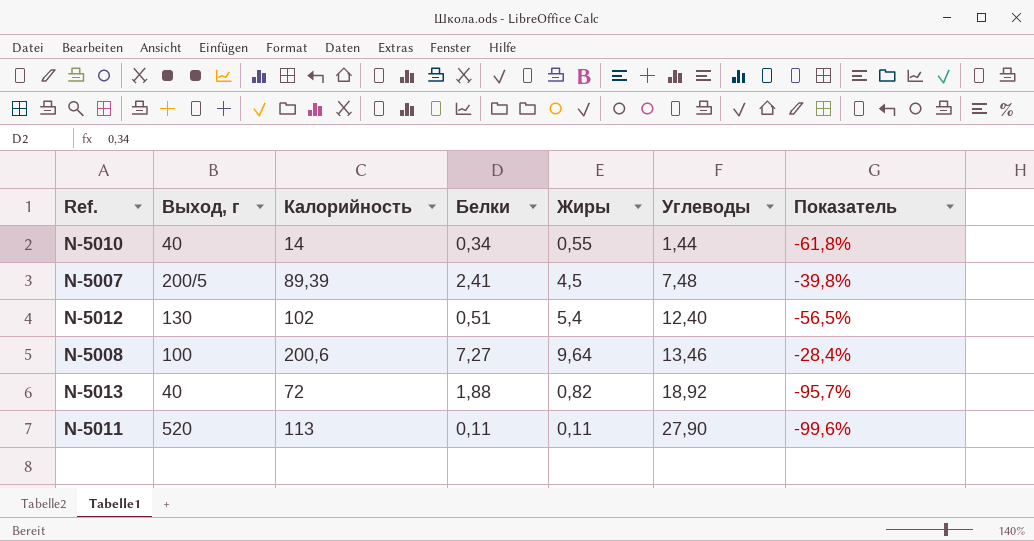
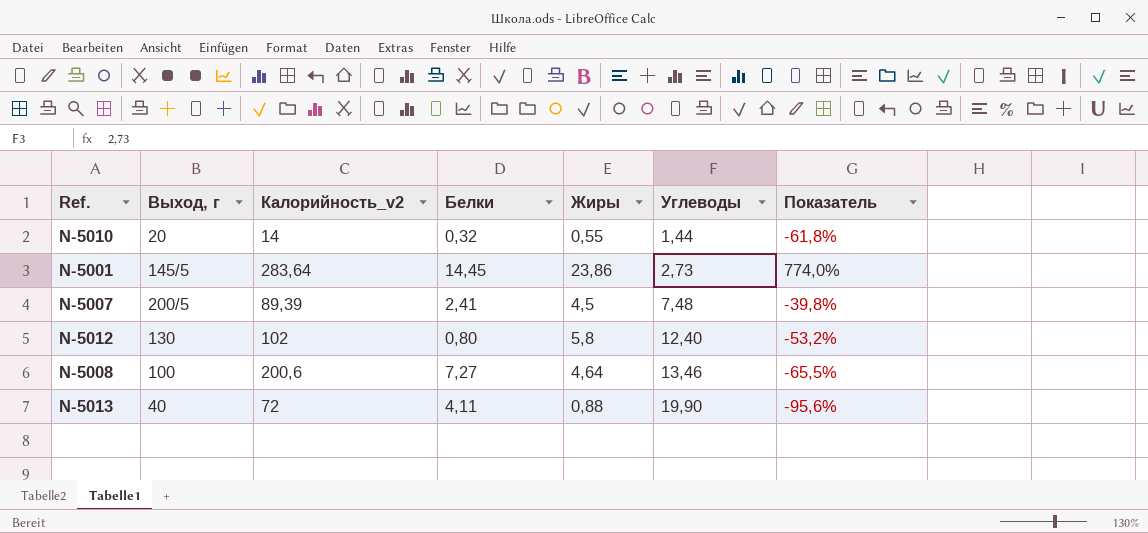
column name: Калорийность -> Калорийность_v2
row N-5011: 520 | 113 | 0,11 | 0,11 | 27,90 | -99,6% -> none
N-5010 | Выход, г: 40 -> 20
N-5010 | Белки: 0,34 -> 0,32
row N-5001: none -> 145/5 | 283,64 | 14,45 | 23,86 | 2,73 | 774,0%
N-5012 | Белки: 0,51 -> 0,80
N-5012 | Жиры: 5,4 -> 5,8
N-5012 | Показатель: -56,5% -> -53,2%
N-5008 | Жиры: 9,64 -> 4,64
N-5008 | Показатель: -28,4% -> -65,5%
N-5013 | Белки: 1,88 -> 4,11
N-5013 | Жиры: 0,82 -> 0,88
N-5013 | Углеводы: 18,92 -> 19,90
N-5013 | Показатель: -95,7% -> -95,6%

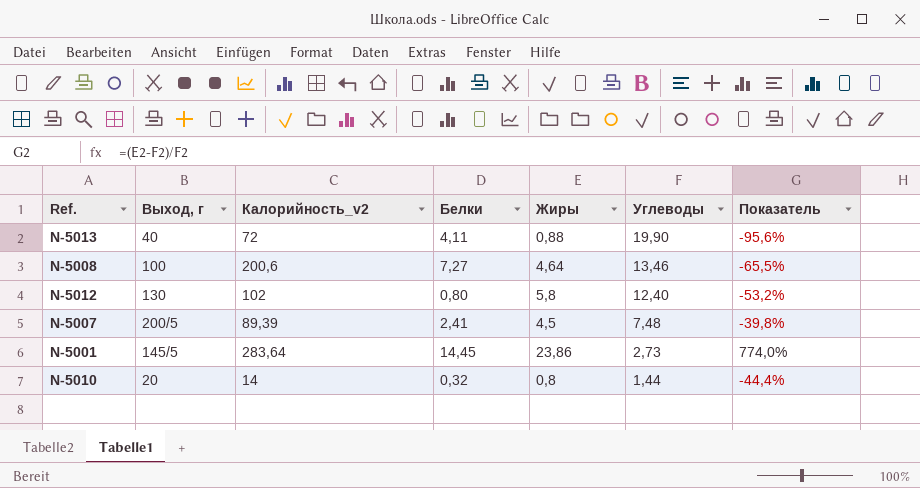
row order: Углеводы ascending -> Углеводы descending
N-5010 | Жиры: 0,55 -> 0,8
N-5010 | Показатель: -61,8% -> -44,4%

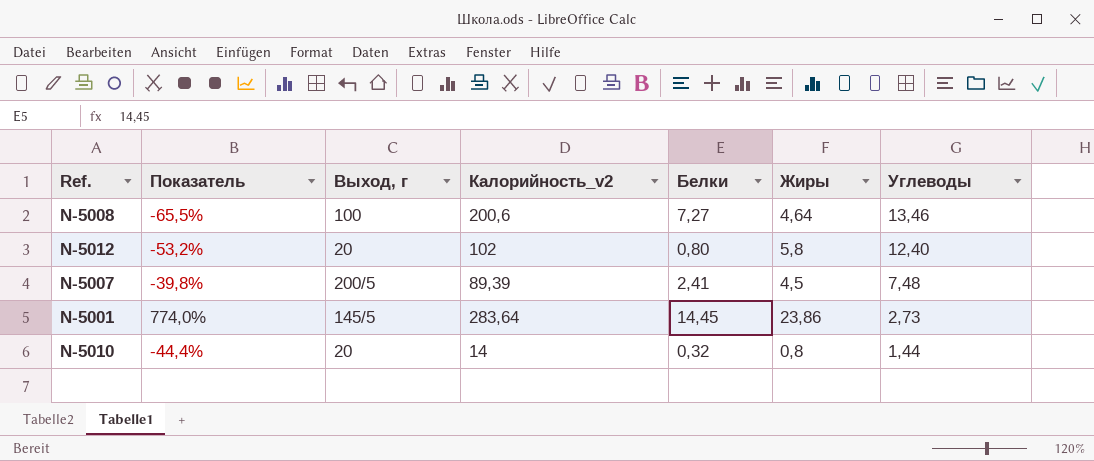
column Показатель | position: 7 -> 2
row N-5013: 40 | 72 | 4,11 | 0,88 | 19,90 | -95,6% -> none
N-5012 | Выход, г: 130 -> 20

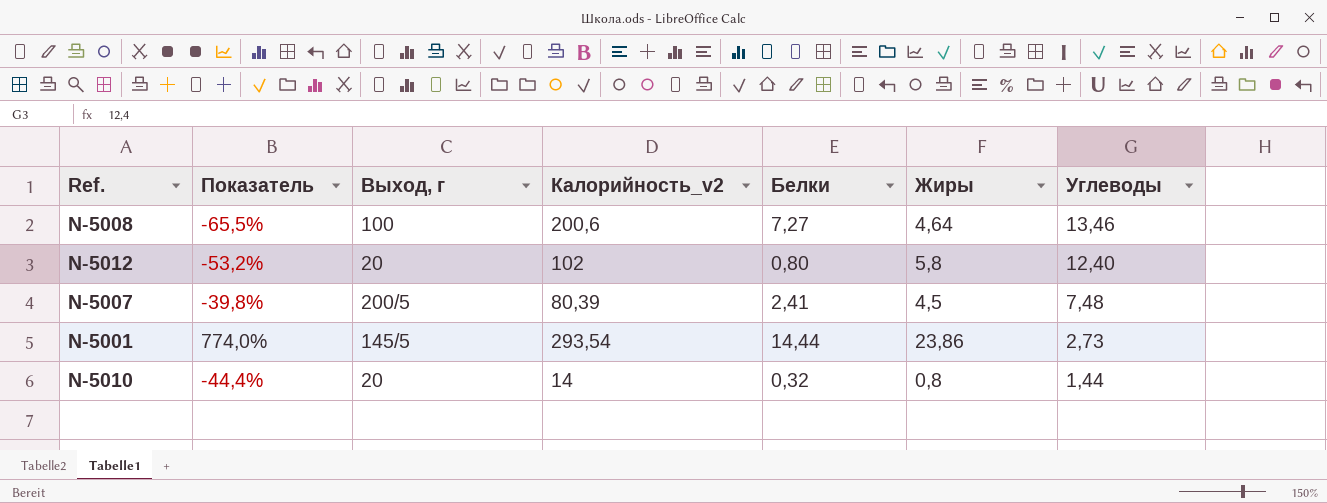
N-5007 | Калорийность_v2: 89,39 -> 80,39
N-5001 | Калорийность_v2: 283,64 -> 293,54
N-5001 | Белки: 14,45 -> 14,44

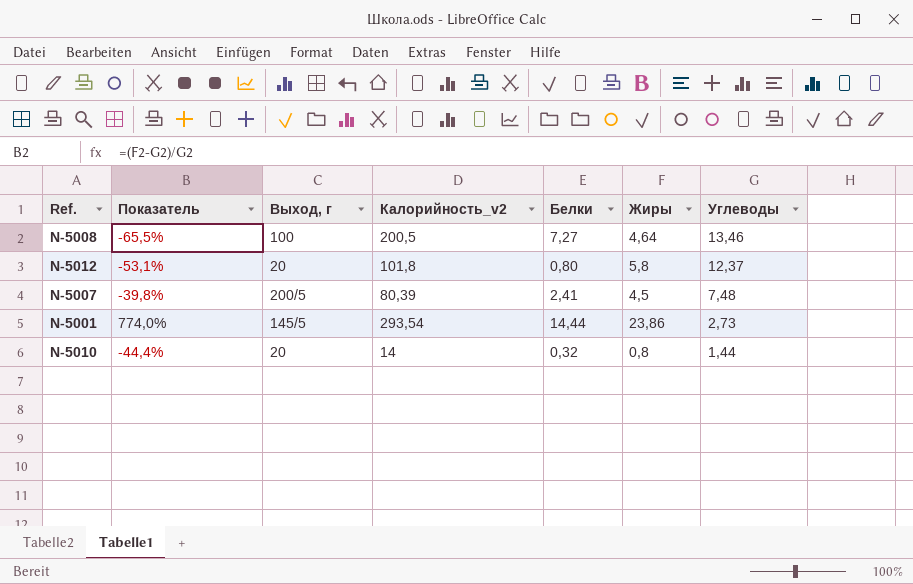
N-5008 | Калорийность_v2: 200,6 -> 200,5
N-5012 | Показатель: -53,2% -> -53,1%
N-5012 | Калорийность_v2: 102 -> 101,8
N-5012 | Углеводы: 12,40 -> 12,37

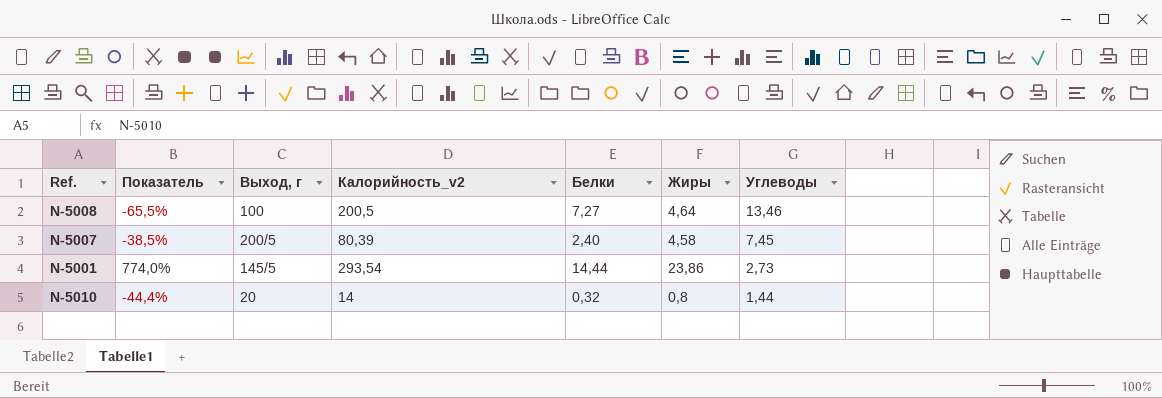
row N-5012: -53,1% | 20 | 101,8 | 0,80 | 5,8 | 12,37 -> none
N-5007 | Показатель: -39,8% -> -38,5%
N-5007 | Белки: 2,41 -> 2,40
N-5007 | Жиры: 4,5 -> 4,58
N-5007 | Углеводы: 7,48 -> 7,45

